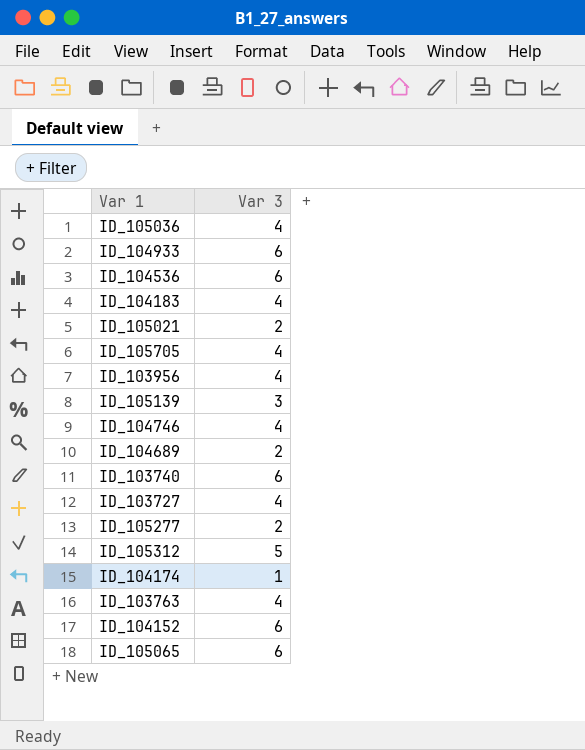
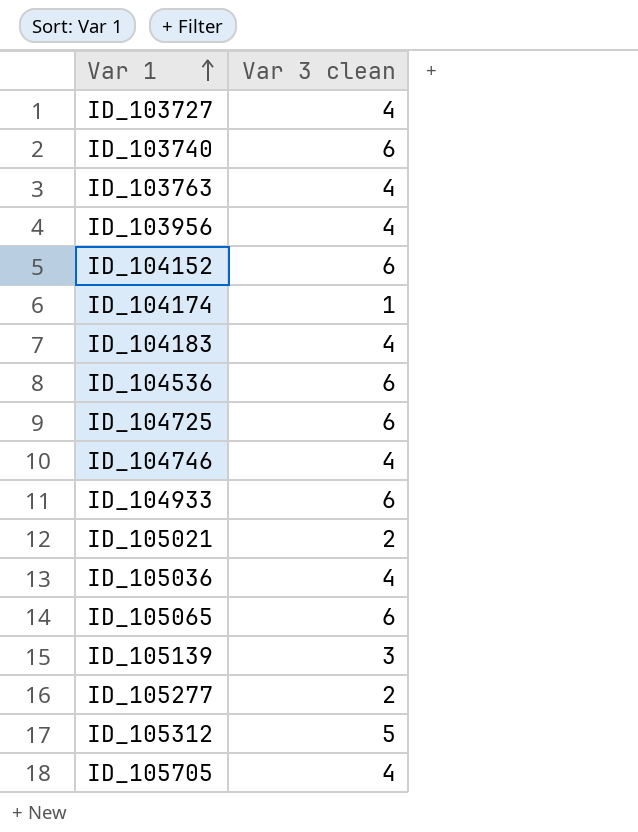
row order: none -> Var 1 ascending
column name: Var 3 -> Var 3 clean
row ID_104689: 2 -> none
row ID_104725: none -> 6

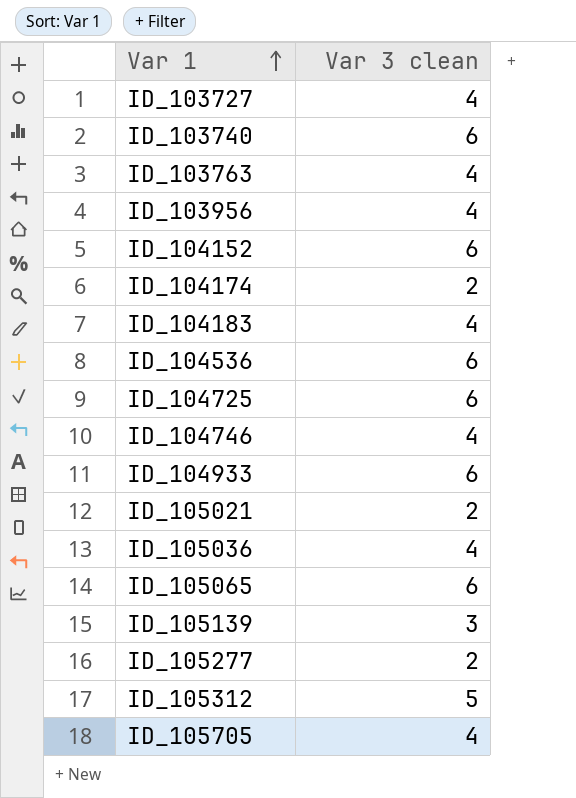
ID_104174 | Var 3 clean: 1 -> 2

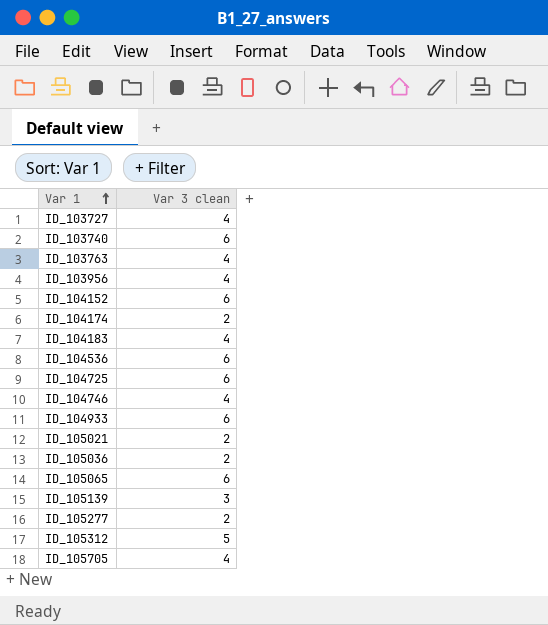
ID_105036 | Var 3 clean: 4 -> 2

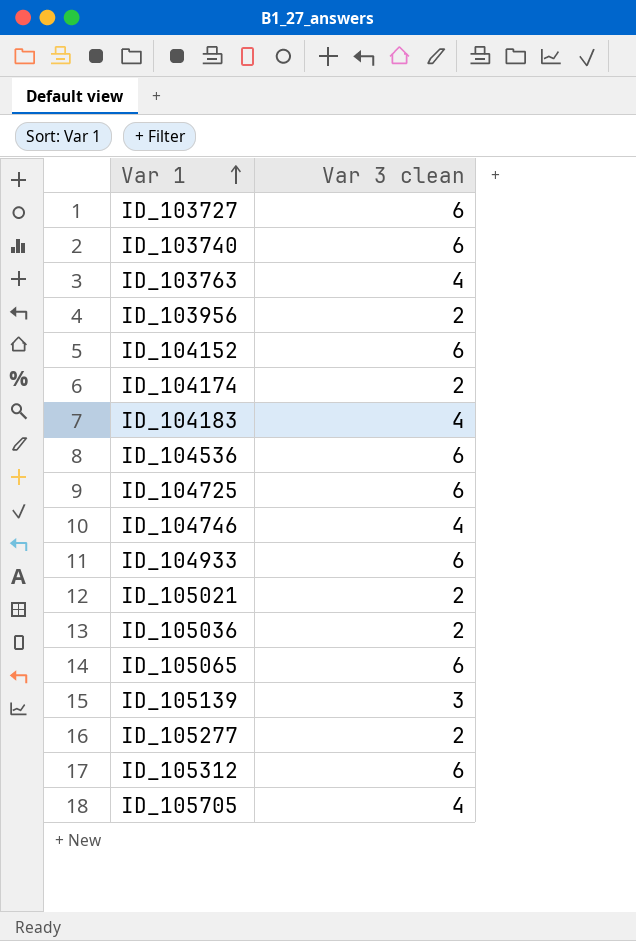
ID_103727 | Var 3 clean: 4 -> 6
ID_103956 | Var 3 clean: 4 -> 2
ID_105312 | Var 3 clean: 5 -> 6

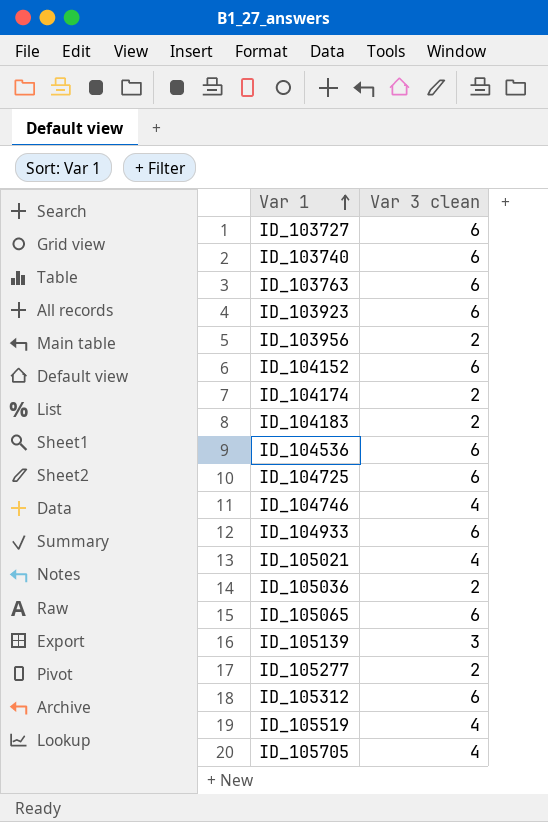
ID_103763 | Var 3 clean: 4 -> 6
row ID_103923: none -> 6
ID_104183 | Var 3 clean: 4 -> 2
ID_105021 | Var 3 clean: 2 -> 4
row ID_105519: none -> 4

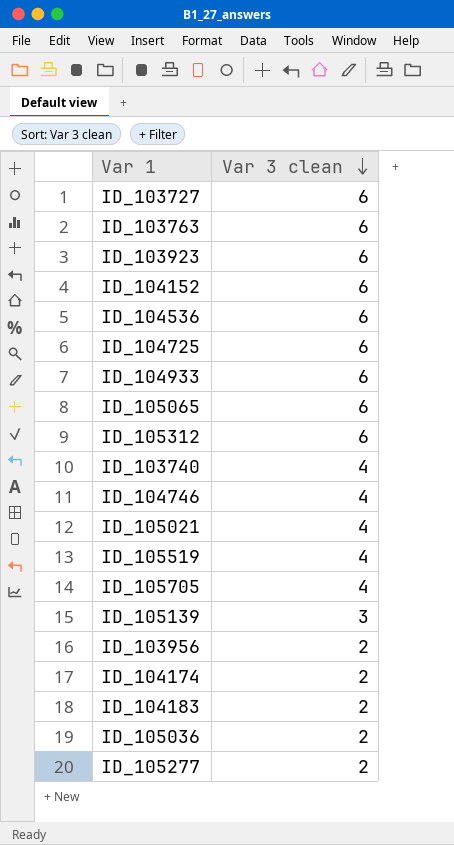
row order: Var 1 ascending -> Var 3 clean descending
ID_103740 | Var 3 clean: 6 -> 4

